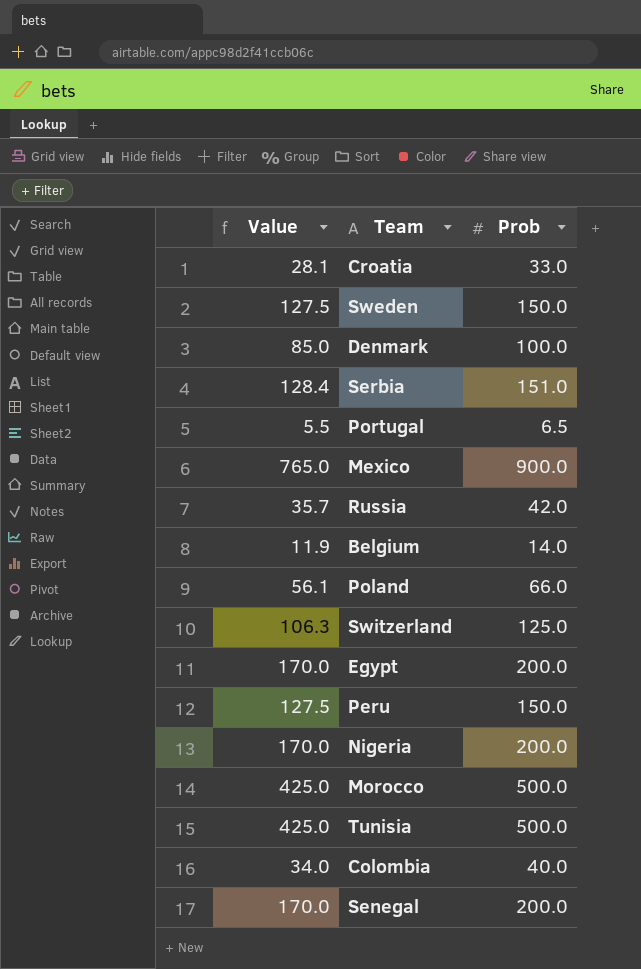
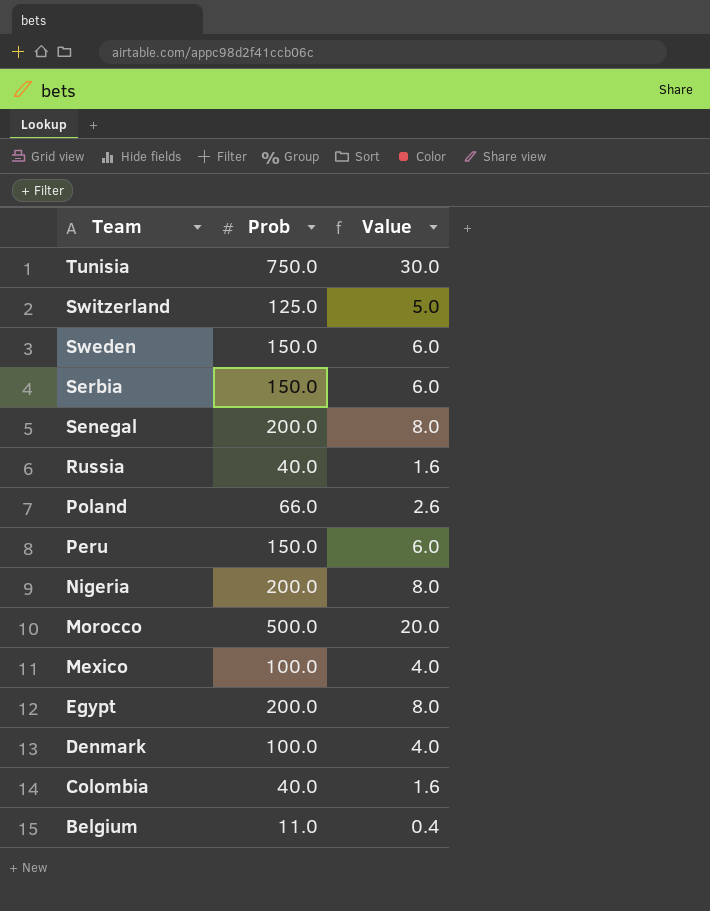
row order: none -> Team descending
column Value | formula: [Prob] * 0.85 -> [Prob] * 0.04
column Value | position: 1 -> 3
row Croatia: 28.1 | 33.0 -> none
row Portugal: 5.5 | 6.5 -> none
Tunisia | Prob: 500.0 -> 750.0
Serbia | Prob: 151.0 -> 150.0
Russia | Prob: 42.0 -> 40.0
Mexico | Prob: 900.0 -> 100.0
Belgium | Prob: 14.0 -> 11.0

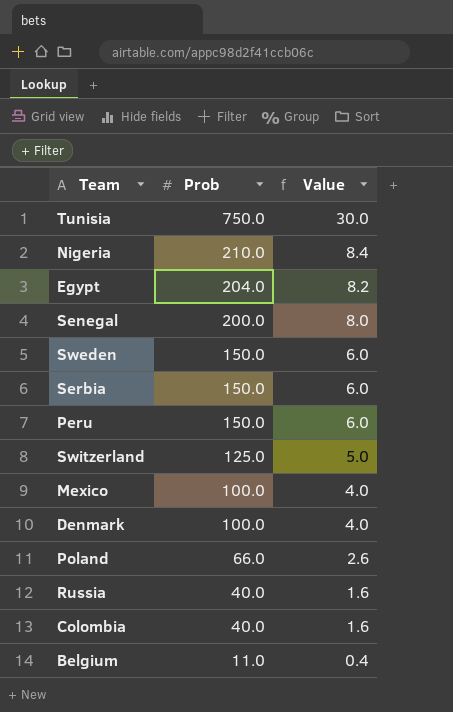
row order: Team descending -> Prob descending
row Morocco: 500.0 | 20.0 -> none
Nigeria | Prob: 200.0 -> 210.0
Nigeria | Value: 8.0 -> 8.4
Egypt | Prob: 200.0 -> 204.0
Egypt | Value: 8.0 -> 8.2

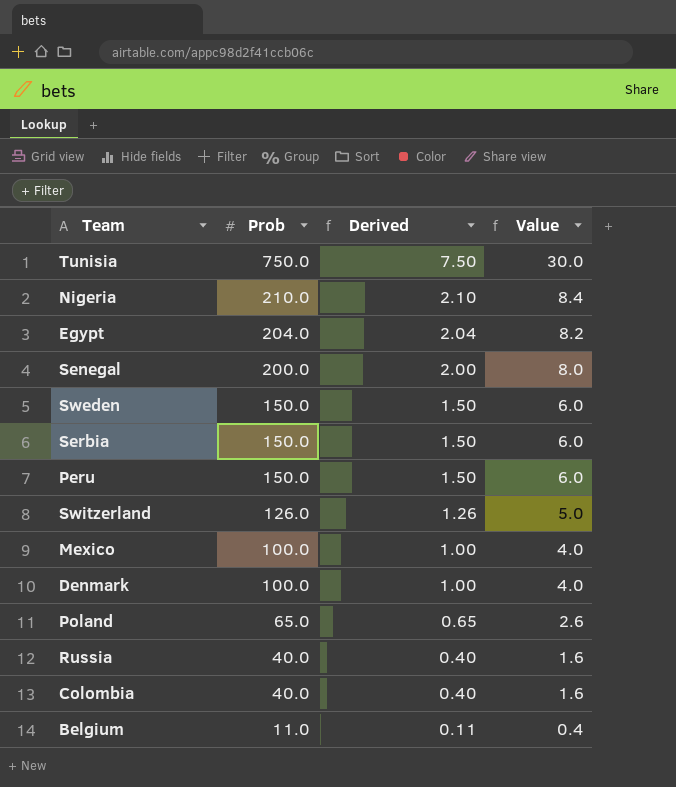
column Derived | formula: none -> [Prob] * 0.01
Switzerland | Prob: 125.0 -> 126.0
Poland | Prob: 66.0 -> 65.0

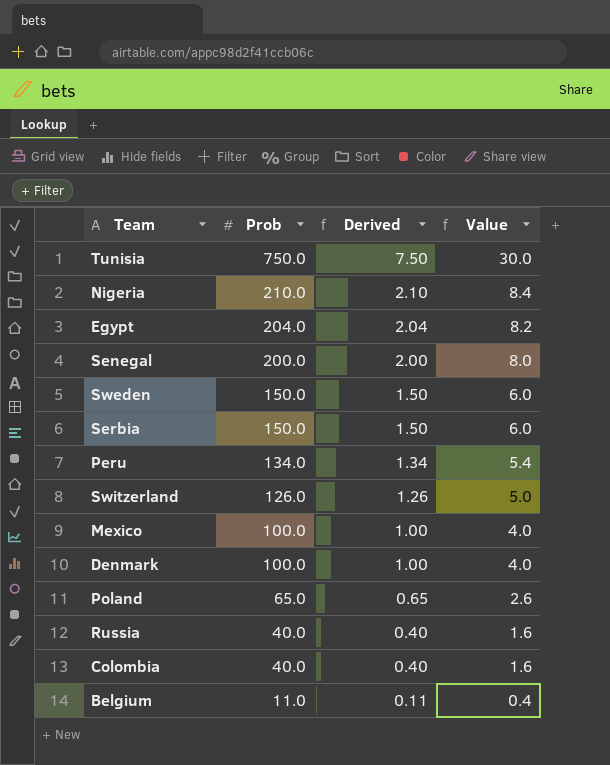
Peru | Prob: 150.0 -> 134.0
Peru | Derived: 1.50 -> 1.34
Peru | Value: 6.0 -> 5.4

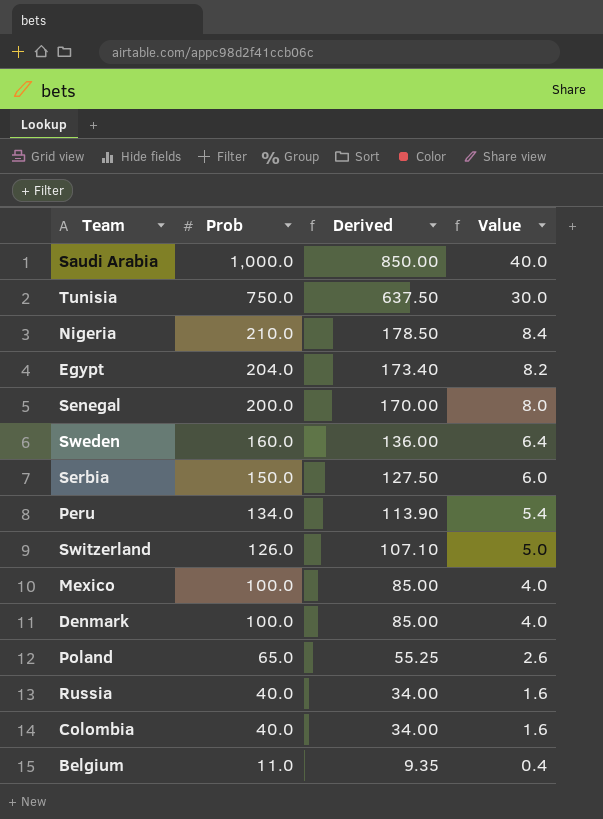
column Derived | formula: [Prob] * 0.01 -> [Prob] * 0.85
row Saudi Arabia: none -> 1,000.0 | 850.00 | 40.0
Sweden | Prob: 150.0 -> 160.0
Sweden | Value: 6.0 -> 6.4

